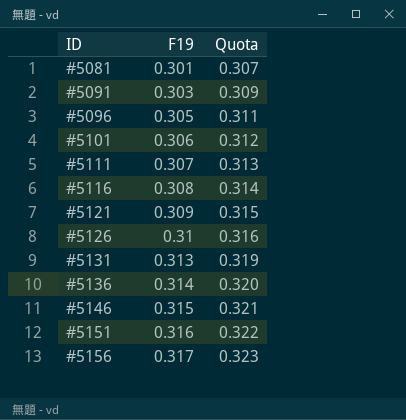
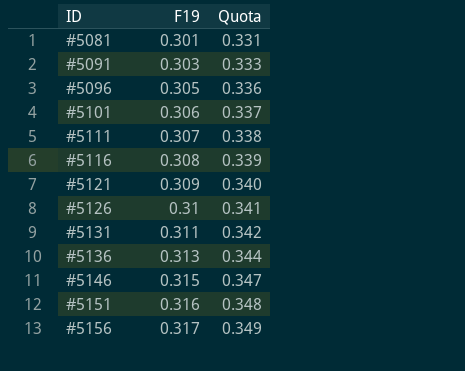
column Quota | formula: [F19] * 1.02 -> [F19] * 1.1
#5131 | F19: 0.313 -> 0.311
#5136 | F19: 0.314 -> 0.313

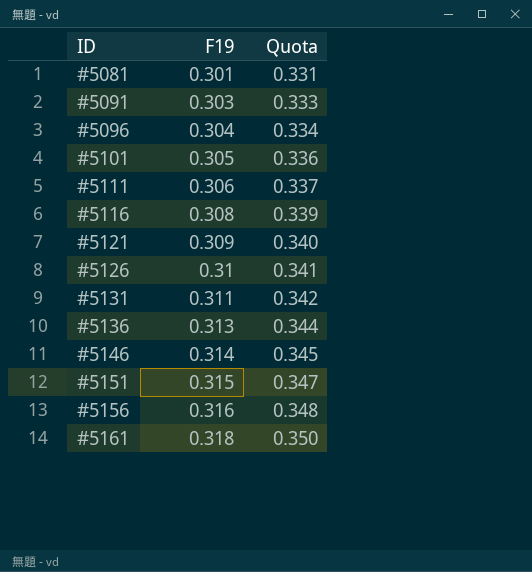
#5096 | F19: 0.305 -> 0.304
#5096 | Quota: 0.336 -> 0.334
#5101 | F19: 0.306 -> 0.305
#5101 | Quota: 0.337 -> 0.336
#5111 | F19: 0.307 -> 0.306
#5111 | Quota: 0.338 -> 0.337
#5146 | F19: 0.315 -> 0.314
#5146 | Quota: 0.347 -> 0.345
#5151 | F19: 0.316 -> 0.315
#5151 | Quota: 0.348 -> 0.347
#5156 | F19: 0.317 -> 0.316
#5156 | Quota: 0.349 -> 0.348
row #5161: none -> 0.318 | 0.350

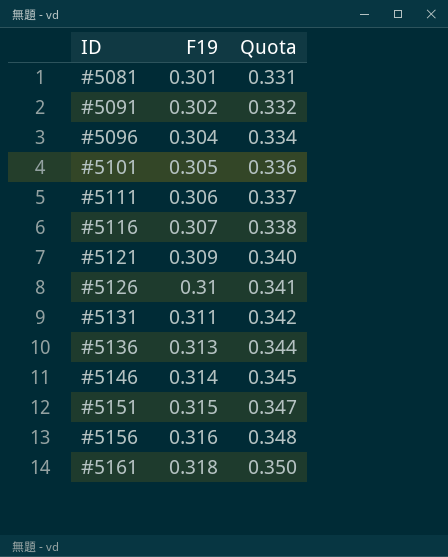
#5091 | F19: 0.303 -> 0.302
#5091 | Quota: 0.333 -> 0.332
#5116 | F19: 0.308 -> 0.307
#5116 | Quota: 0.339 -> 0.338

